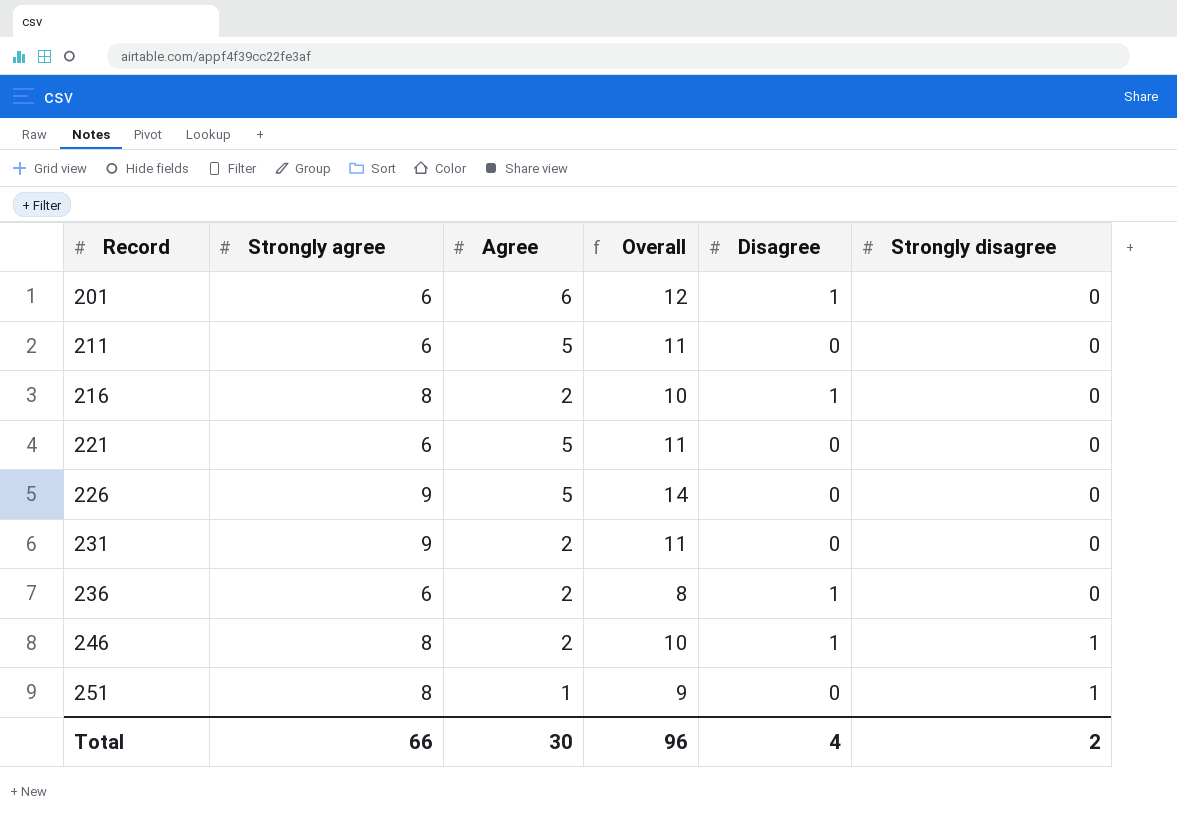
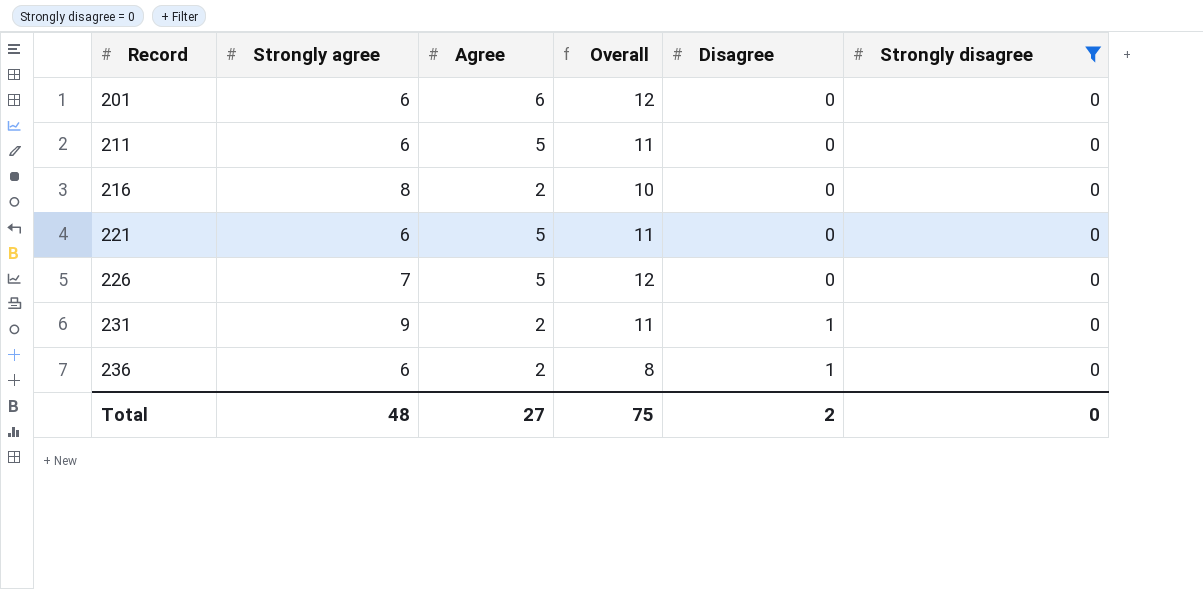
filter: none -> Strongly disagree = 0
201 | Disagree: 1 -> 0
216 | Disagree: 1 -> 0
226 | Strongly agree: 9 -> 7
226 | Overall: 14 -> 12
231 | Disagree: 0 -> 1
Total | Strongly agree: 66 -> 48
Total | Agree: 30 -> 27
Total | Overall: 96 -> 75
Total | Disagree: 4 -> 2
Total | Strongly disagree: 2 -> 0

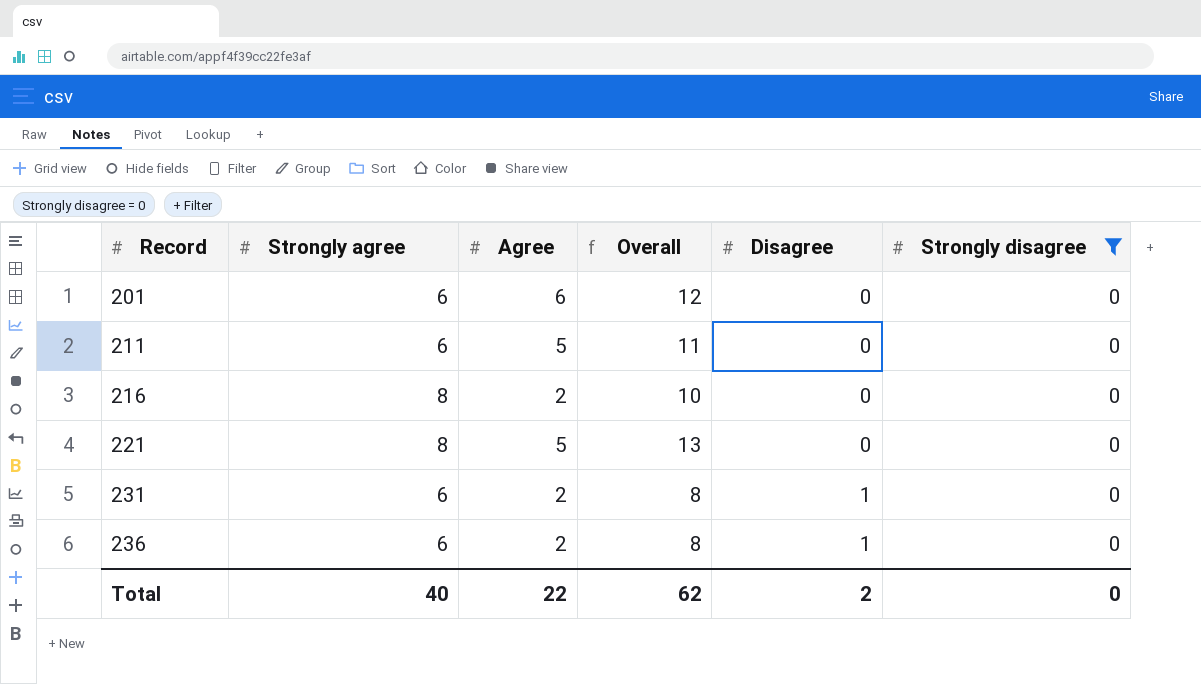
row 226: 7 | 5 | 12 | 0 | 0 -> none
221 | Strongly agree: 6 -> 8
221 | Overall: 11 -> 13
231 | Strongly agree: 9 -> 6
231 | Overall: 11 -> 8
Total | Strongly agree: 48 -> 40
Total | Agree: 27 -> 22
Total | Overall: 75 -> 62

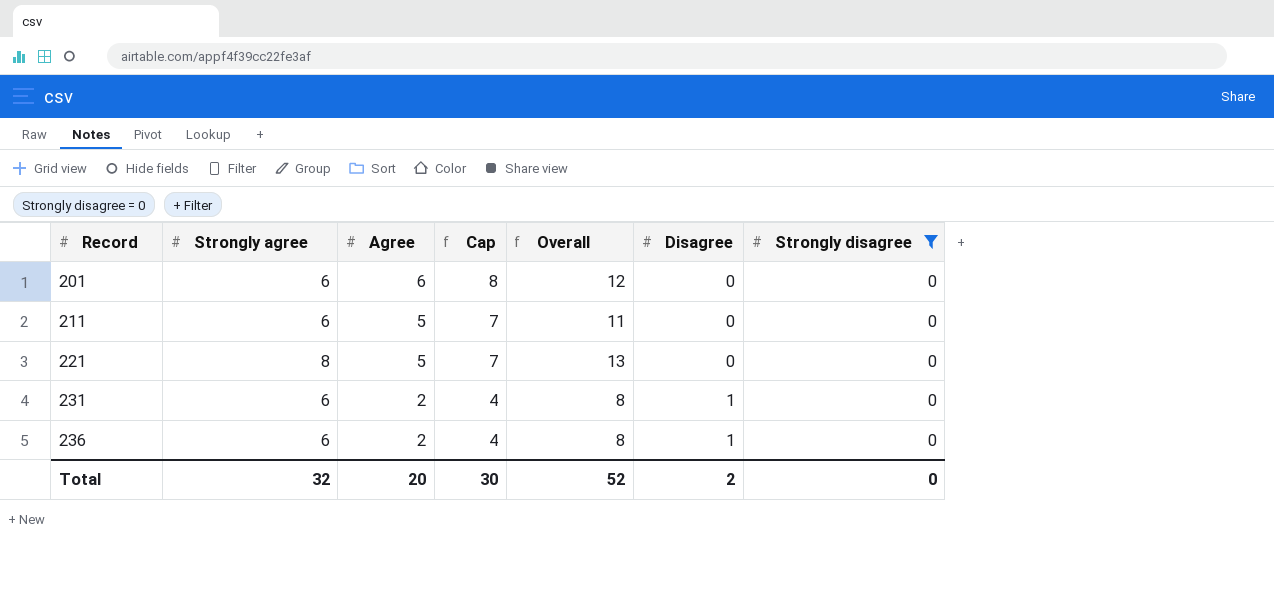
column Cap | formula: none -> [Agree] + 2
row 216: 8 | 2 | 10 | 0 | 0 -> none
Total | Strongly agree: 40 -> 32
Total | Agree: 22 -> 20
Total | Overall: 62 -> 52

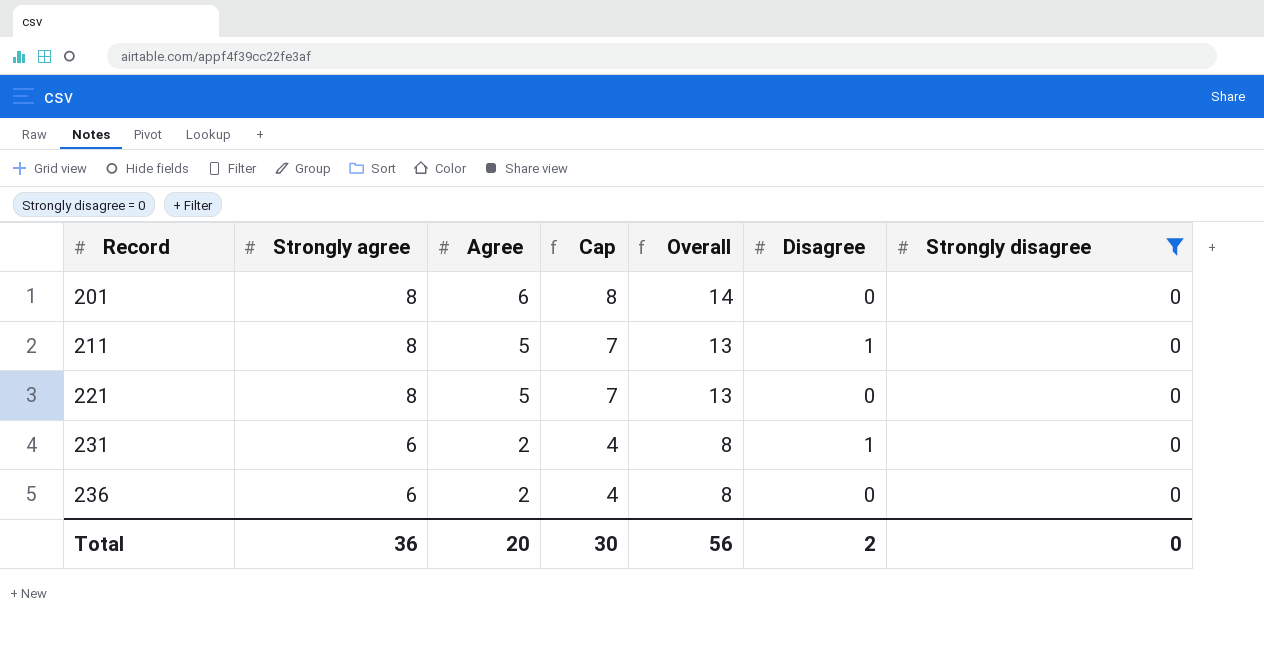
201 | Strongly agree: 6 -> 8
201 | Overall: 12 -> 14
211 | Strongly agree: 6 -> 8
211 | Overall: 11 -> 13
211 | Disagree: 0 -> 1
236 | Disagree: 1 -> 0
Total | Strongly agree: 32 -> 36
Total | Overall: 52 -> 56

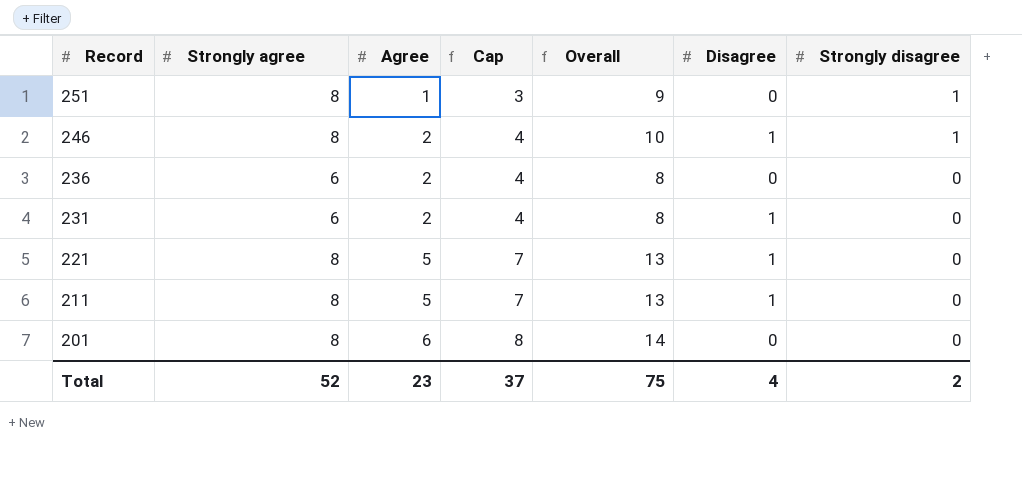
filter: Strongly disagree = 0 -> none
row order: Record ascending -> Record descending
221 | Disagree: 0 -> 1
Total | Strongly agree: 36 -> 52
Total | Agree: 20 -> 23
Total | Cap: 30 -> 37
Total | Overall: 56 -> 75
Total | Disagree: 2 -> 4
Total | Strongly disagree: 0 -> 2

